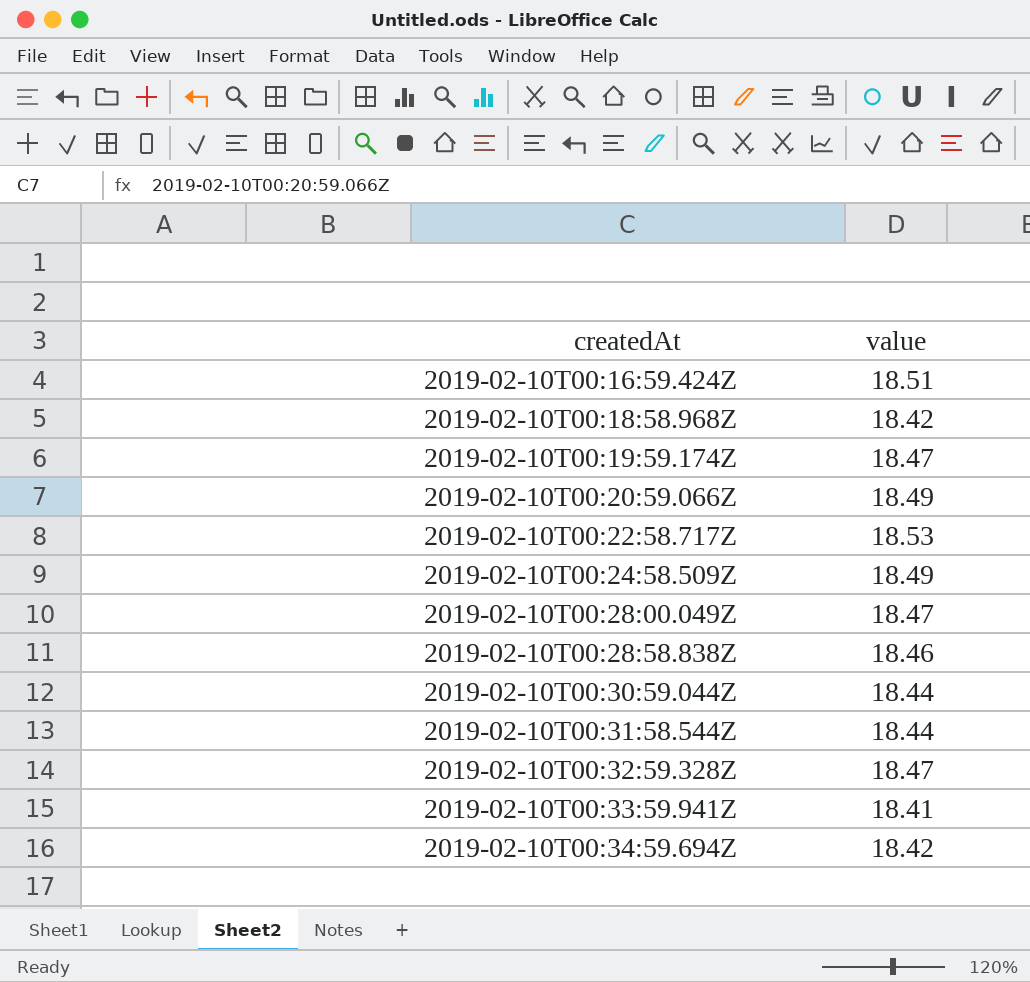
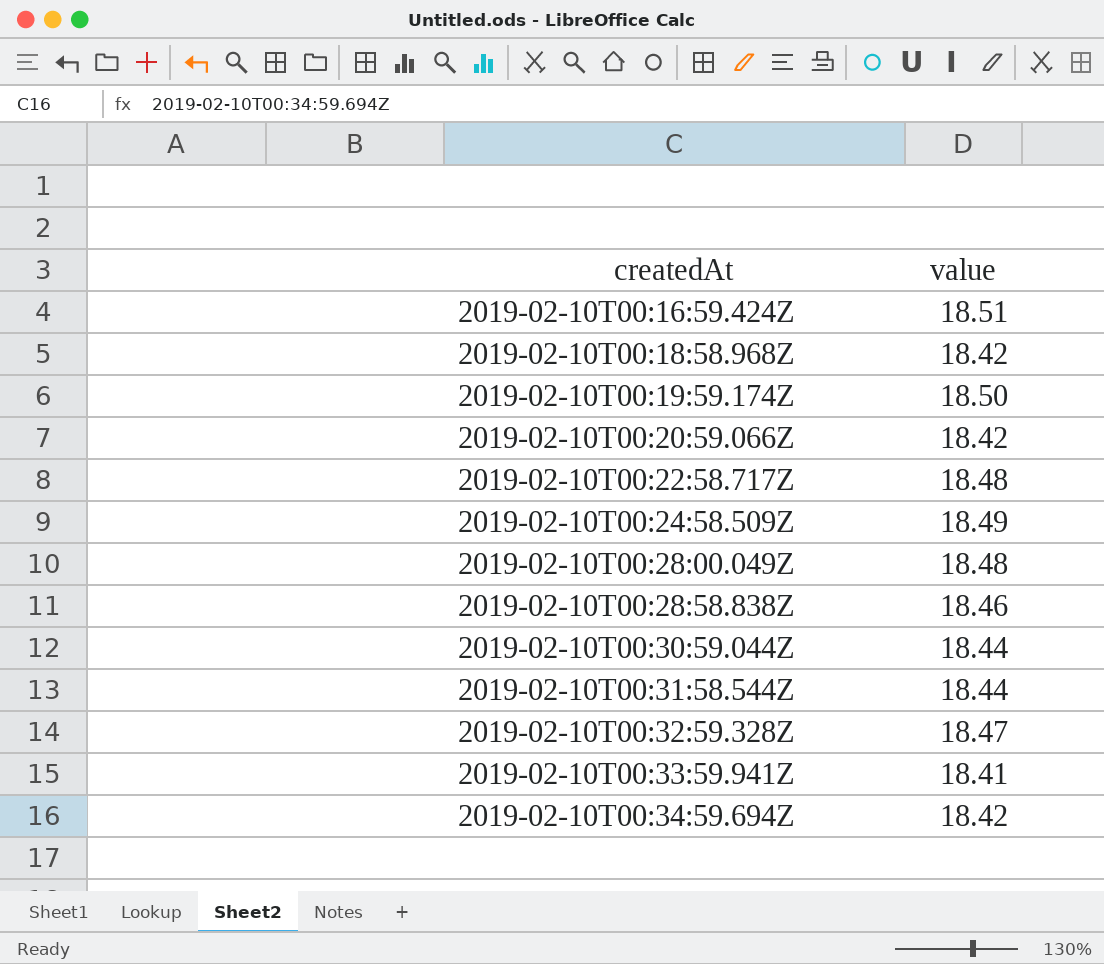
2019-02-10T00:19:59.174Z | value: 18.47 -> 18.50
2019-02-10T00:20:59.066Z | value: 18.49 -> 18.42
2019-02-10T00:22:58.717Z | value: 18.53 -> 18.48
2019-02-10T00:28:00.049Z | value: 18.47 -> 18.48

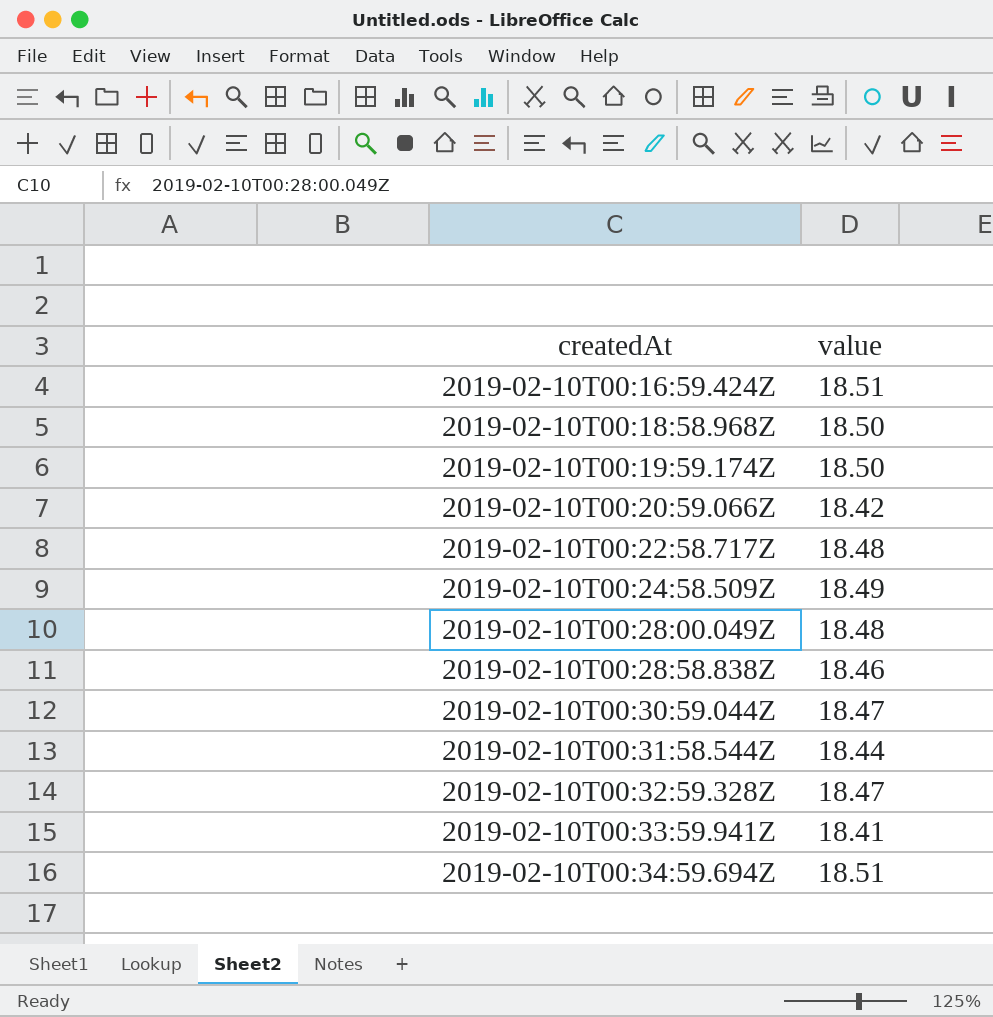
2019-02-10T00:18:58.968Z | value: 18.42 -> 18.50
2019-02-10T00:30:59.044Z | value: 18.44 -> 18.47
2019-02-10T00:34:59.694Z | value: 18.42 -> 18.51

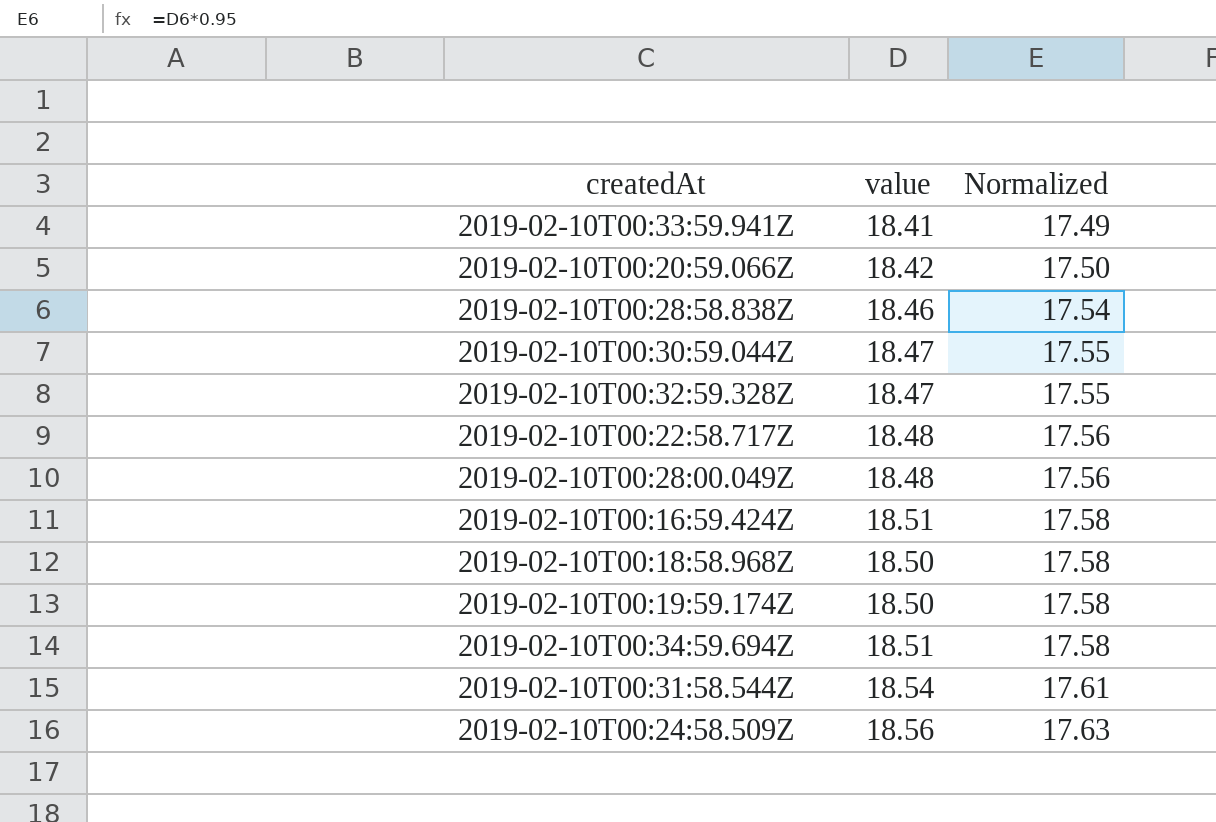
row order: createdAt ascending -> Normalized ascending
column Normalized | formula: none -> [value] * 0.95
2019-02-10T00:31:58.544Z | value: 18.44 -> 18.54
2019-02-10T00:24:58.509Z | value: 18.49 -> 18.56

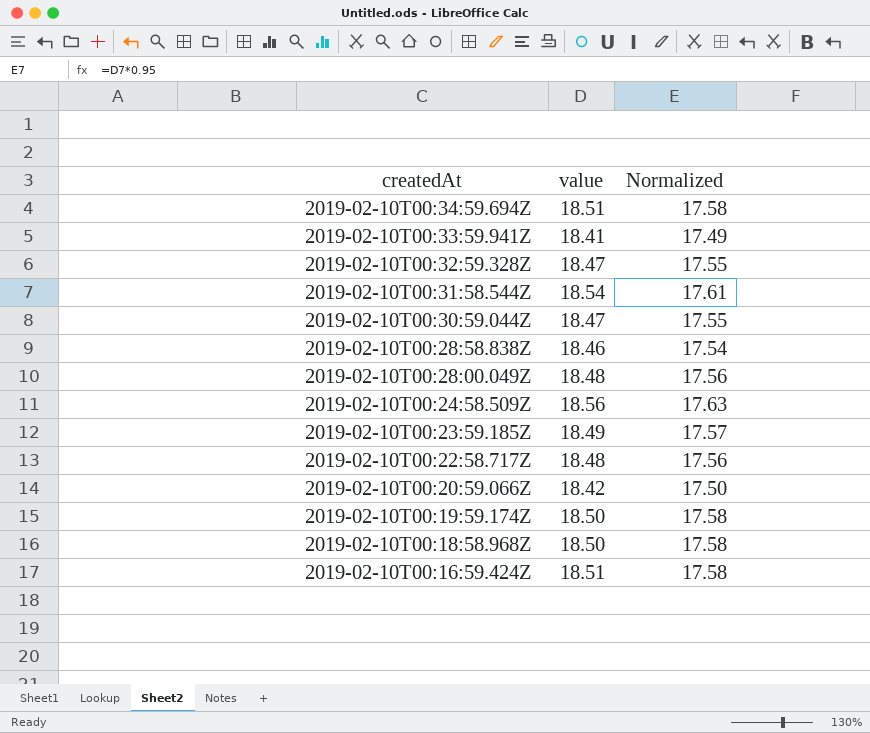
row order: Normalized ascending -> createdAt descending
row 2019-02-10T00:23:59.185Z: none -> 18.49 | 17.57

